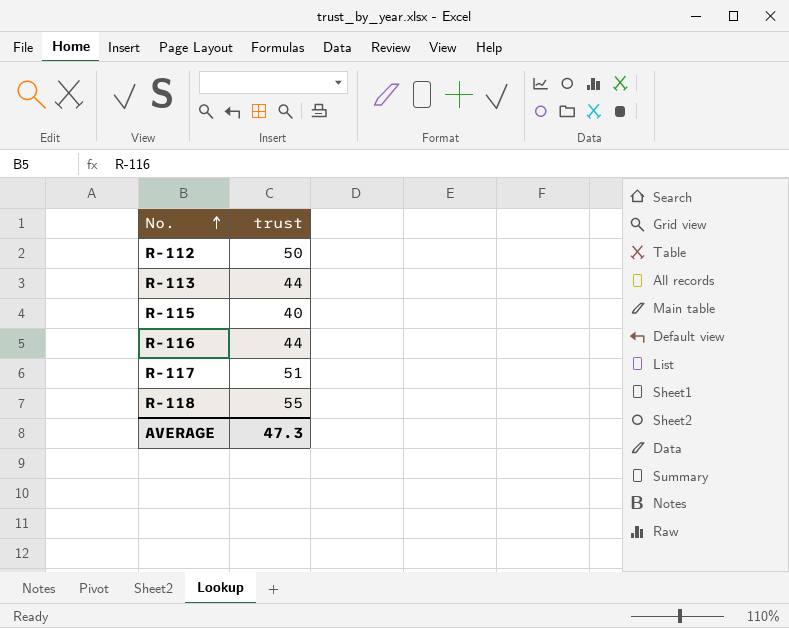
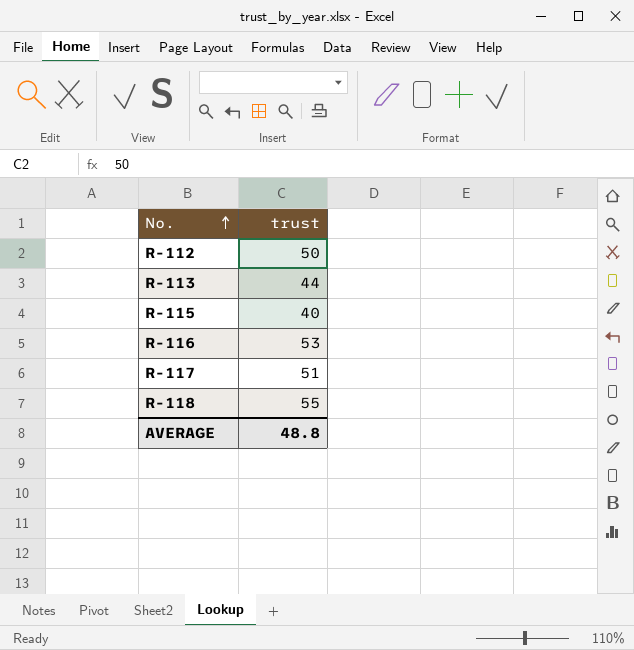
R-116 | trust: 44 -> 53
AVERAGE | trust: 47.3 -> 48.8

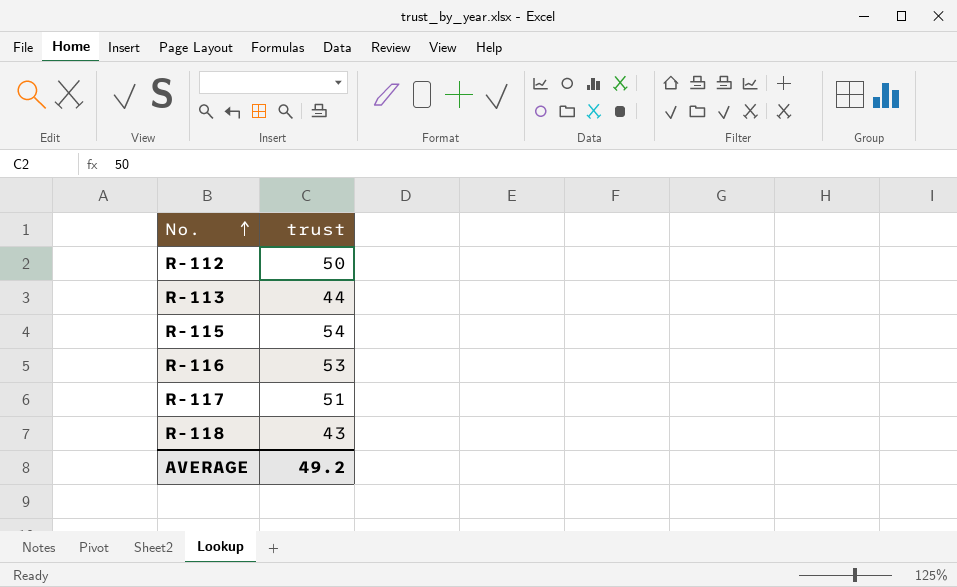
R-115 | trust: 40 -> 54
R-118 | trust: 55 -> 43
AVERAGE | trust: 48.8 -> 49.2

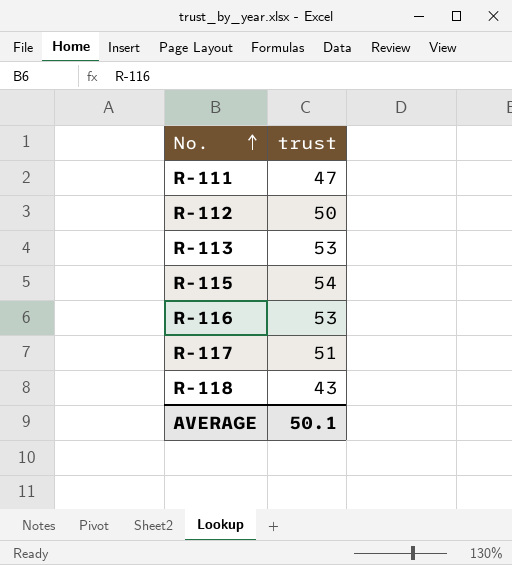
row R-111: none -> 47
R-113 | trust: 44 -> 53
AVERAGE | trust: 49.2 -> 50.1

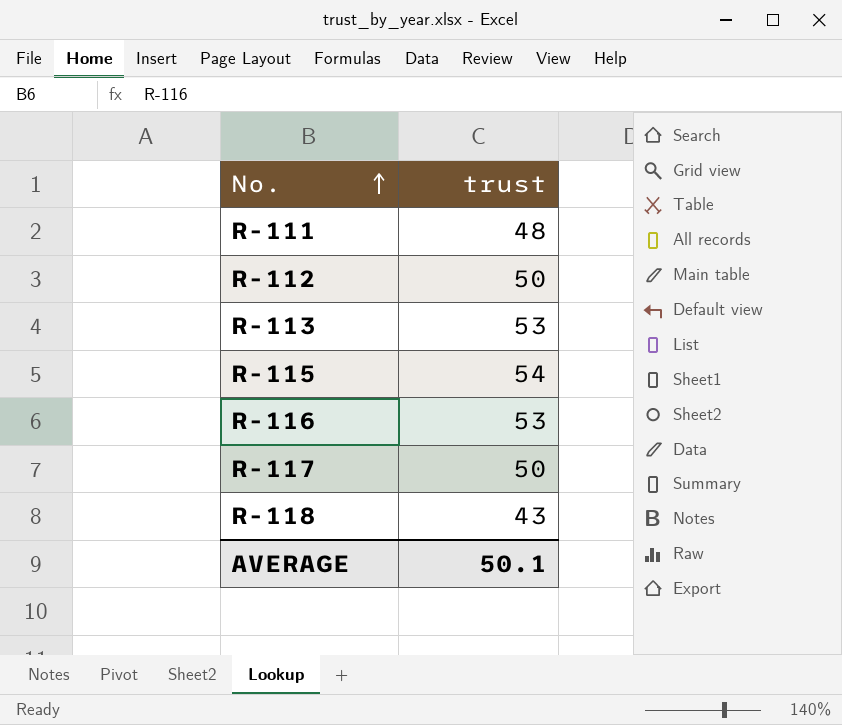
R-111 | trust: 47 -> 48
R-117 | trust: 51 -> 50

